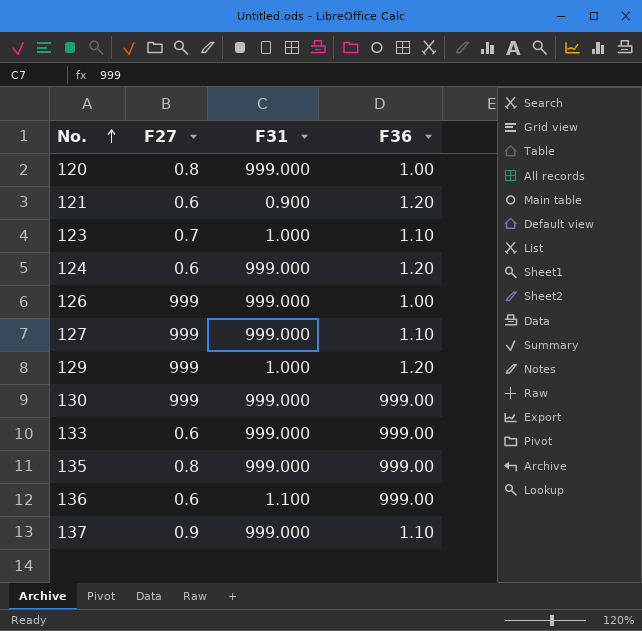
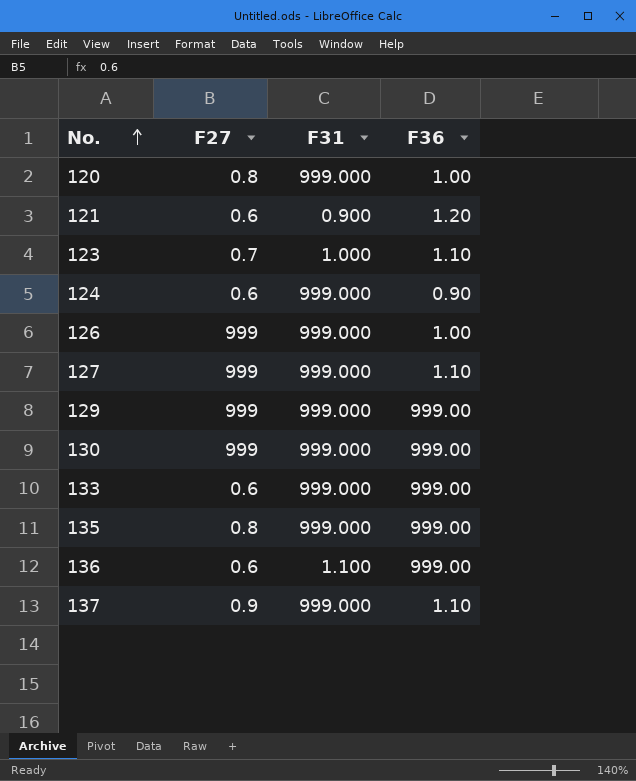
124 | F36: 1.20 -> 0.90
129 | F31: 1.000 -> 999.000
129 | F36: 1.20 -> 999.00

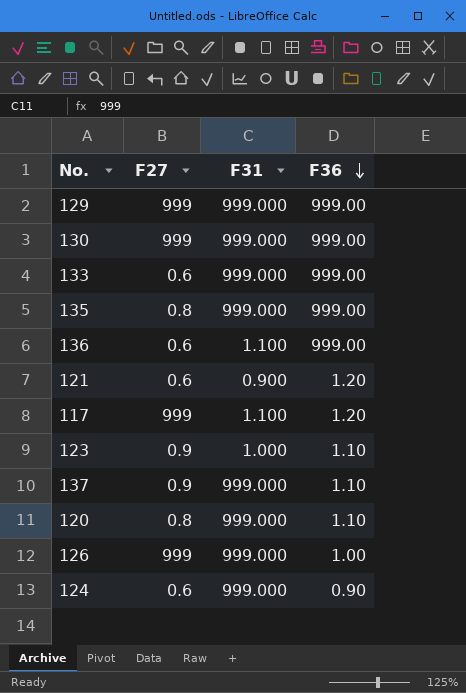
row order: No. ascending -> F36 descending
row 127: 999 | 999.000 | 1.10 -> none
row 117: none -> 999 | 1.100 | 1.20
123 | F27: 0.7 -> 0.9
120 | F36: 1.00 -> 1.10

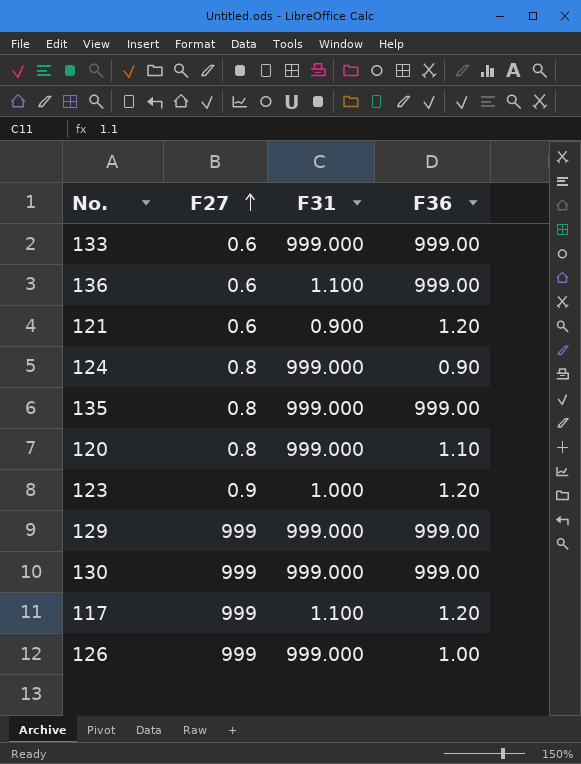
row order: F36 descending -> F27 ascending
row 137: 0.9 | 999.000 | 1.10 -> none
124 | F27: 0.6 -> 0.8
123 | F36: 1.10 -> 1.20

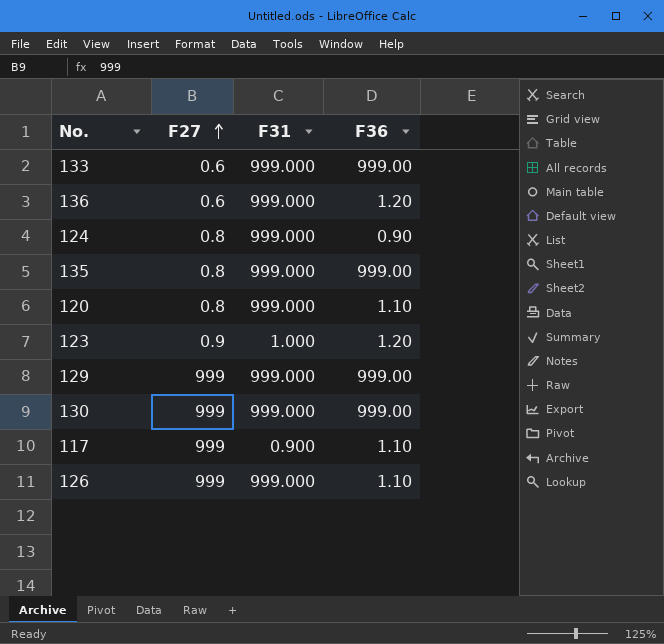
row 121: 0.6 | 0.900 | 1.20 -> none
136 | F31: 1.100 -> 999.000
136 | F36: 999.00 -> 1.20
117 | F31: 1.100 -> 0.900
117 | F36: 1.20 -> 1.10
126 | F36: 1.00 -> 1.10

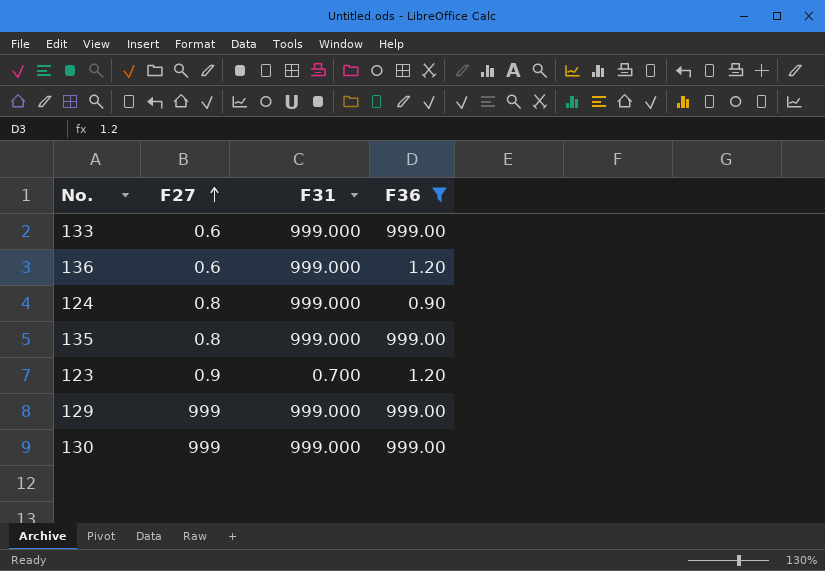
filter: none -> F36 != 1.10
123 | F31: 1.000 -> 0.700

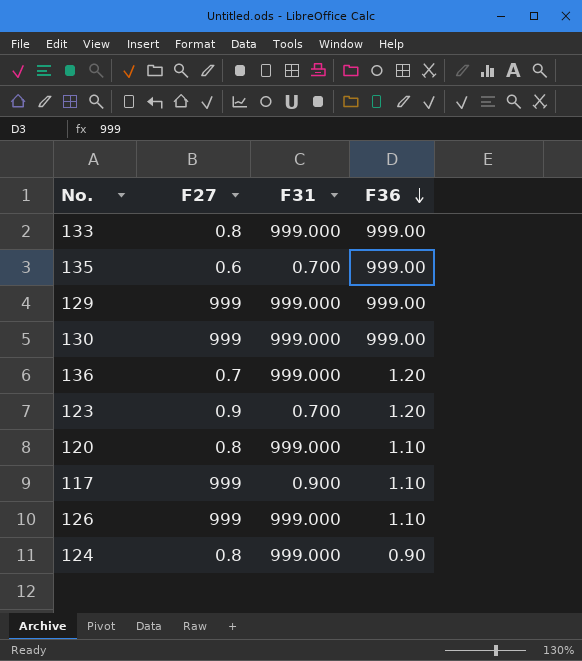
filter: F36 != 1.10 -> none
row order: F27 ascending -> F36 descending
133 | F27: 0.6 -> 0.8
135 | F27: 0.8 -> 0.6
135 | F31: 999.000 -> 0.700
136 | F27: 0.6 -> 0.7

